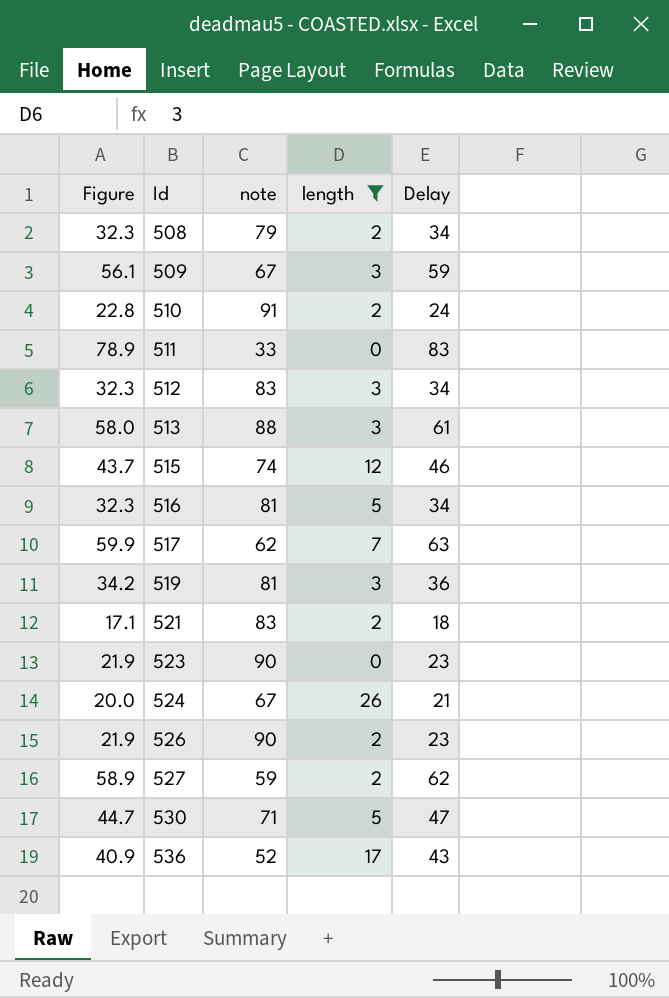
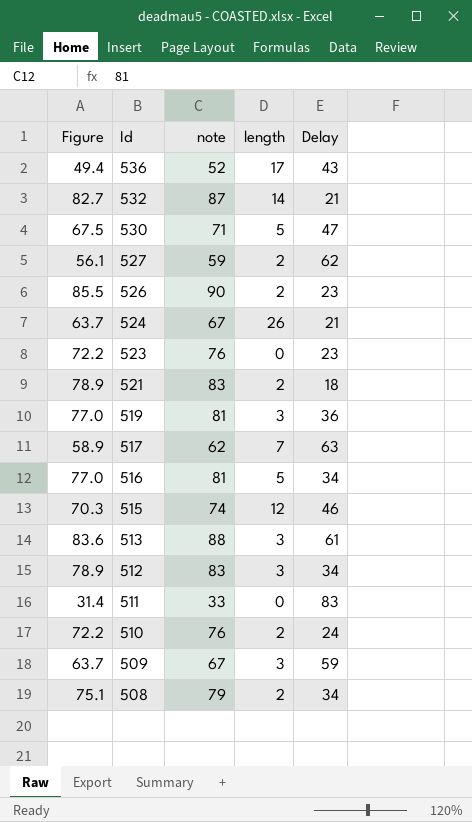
filter: length != 14 -> none
row order: Id ascending -> Id descending
column Figure | formula: [Delay] * 0.95 -> [note] * 0.95
523 | note: 90 -> 76
510 | note: 91 -> 76

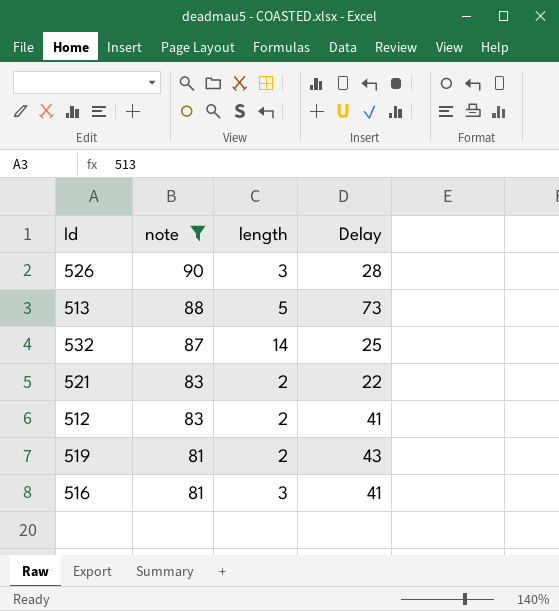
filter: none -> note >= 81
row order: Id descending -> note descending
column Figure | formula: [note] * 0.95 -> none
526 | length: 2 -> 3
526 | Delay: 23 -> 28
513 | length: 3 -> 5
513 | Delay: 61 -> 73
532 | Delay: 21 -> 25
521 | Delay: 18 -> 22
512 | length: 3 -> 2
512 | Delay: 34 -> 41
519 | length: 3 -> 2
519 | Delay: 36 -> 43
516 | length: 5 -> 3
516 | Delay: 34 -> 41

